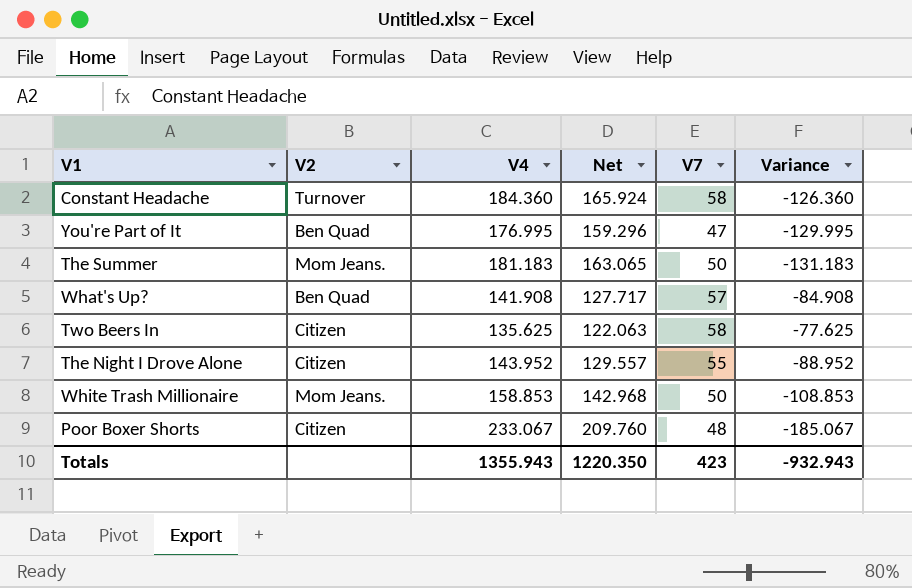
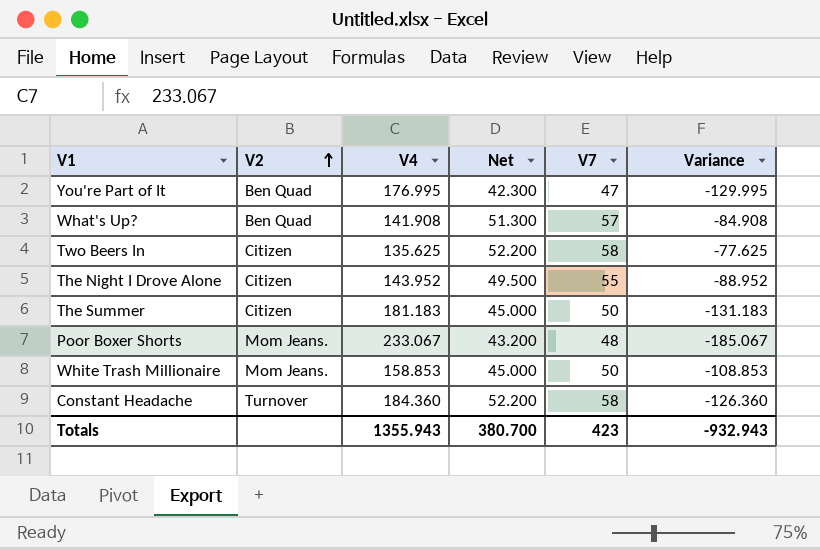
row order: none -> V2 ascending
column Net | formula: [V4] * 0.9 -> [V7] * 0.9
The Summer | V2: Mom Jeans. -> Citizen
Poor Boxer Shorts | V2: Citizen -> Mom Jeans.
Totals | Net: 1220.350 -> 380.700

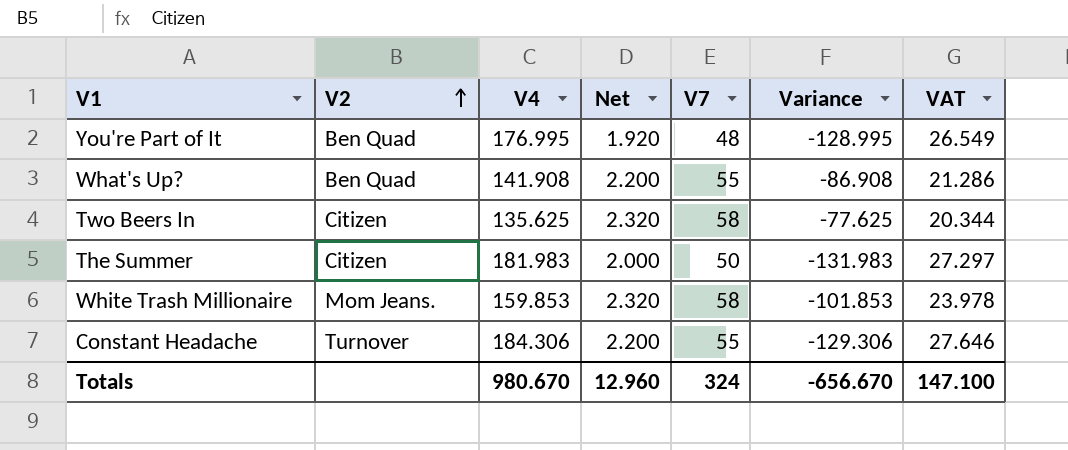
column Net | formula: [V7] * 0.9 -> [V7] * 0.04
column VAT | formula: none -> [V4] * 0.15
row The Night I Drove Alone: Citizen | 143.952 | 49.500 | 55 | -88.952 -> none
row Poor Boxer Shorts: Mom Jeans. | 233.067 | 43.200 | 48 | -185.067 -> none
You're Part of It | V7: 47 -> 48
You're Part of It | Variance: -129.995 -> -128.995
What's Up? | V7: 57 -> 55
What's Up? | Variance: -84.908 -> -86.908
The Summer | V4: 181.183 -> 181.983
The Summer | Variance: -131.183 -> -131.983
White Trash Millionaire | V4: 158.853 -> 159.853
White Trash Millionaire | V7: 50 -> 58
White Trash Millionaire | Variance: -108.853 -> -101.853
Constant Headache | V4: 184.360 -> 184.306
Constant Headache | V7: 58 -> 55
Constant Headache | Variance: -126.360 -> -129.306
Totals | V4: 1355.943 -> 980.670
Totals | Net: 380.700 -> 12.960
Totals | V7: 423 -> 324
Totals | Variance: -932.943 -> -656.670

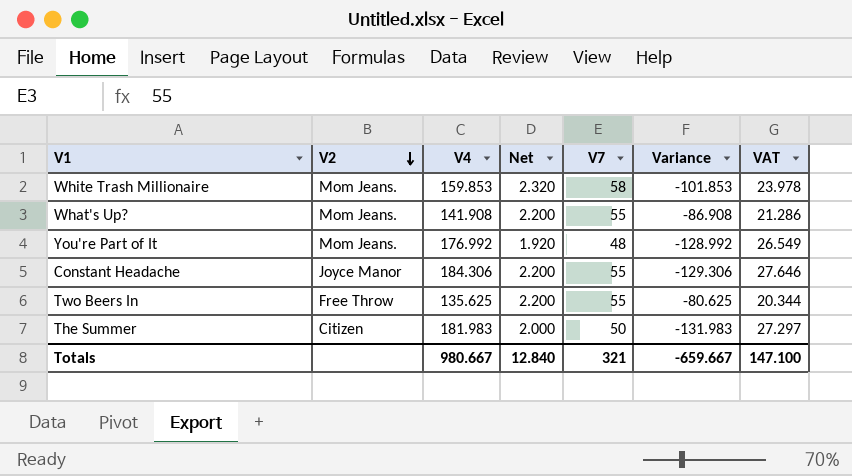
row order: V2 ascending -> V2 descending
What's Up? | V2: Ben Quad -> Mom Jeans.
You're Part of It | V2: Ben Quad -> Mom Jeans.
You're Part of It | V4: 176.995 -> 176.992
You're Part of It | Variance: -128.995 -> -128.992
Constant Headache | V2: Turnover -> Joyce Manor
Two Beers In | V2: Citizen -> Free Throw
Two Beers In | Net: 2.320 -> 2.200
Two Beers In | V7: 58 -> 55
Two Beers In | Variance: -77.625 -> -80.625
Totals | V4: 980.670 -> 980.667
Totals | Net: 12.960 -> 12.840
Totals | V7: 324 -> 321
Totals | Variance: -656.670 -> -659.667

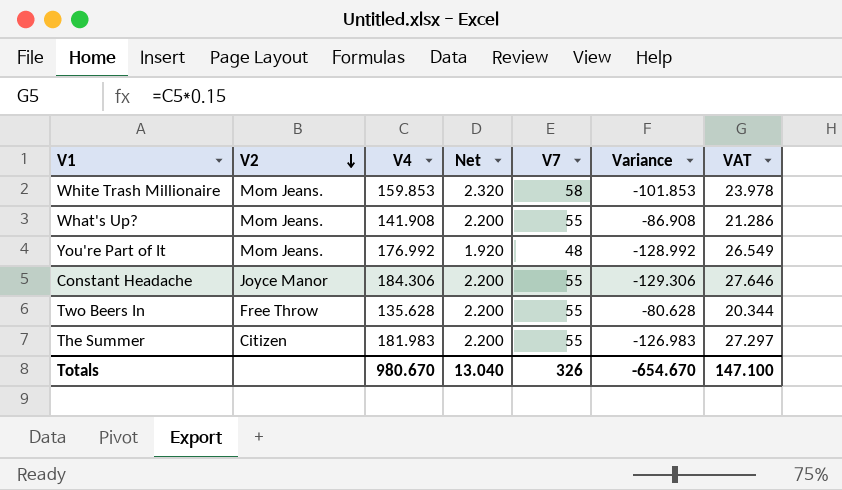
Two Beers In | V4: 135.625 -> 135.628
Two Beers In | Variance: -80.625 -> -80.628
The Summer | Net: 2.000 -> 2.200
The Summer | V7: 50 -> 55
The Summer | Variance: -131.983 -> -126.983
Totals | V4: 980.667 -> 980.670
Totals | Net: 12.840 -> 13.040
Totals | V7: 321 -> 326
Totals | Variance: -659.667 -> -654.670

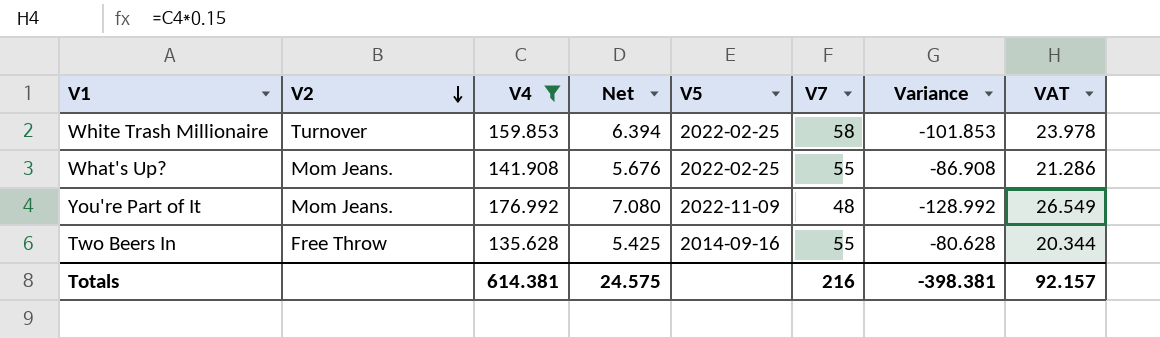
filter: none -> V4 <= 176.992
column Net | formula: [V7] * 0.04 -> [V4] * 0.04
column V5 | position: none -> 5
White Trash Millionaire | V2: Mom Jeans. -> Turnover
Totals | V4: 980.670 -> 614.381
Totals | Net: 13.040 -> 24.575
Totals | V7: 326 -> 216
Totals | Variance: -654.670 -> -398.381
Totals | VAT: 147.100 -> 92.157

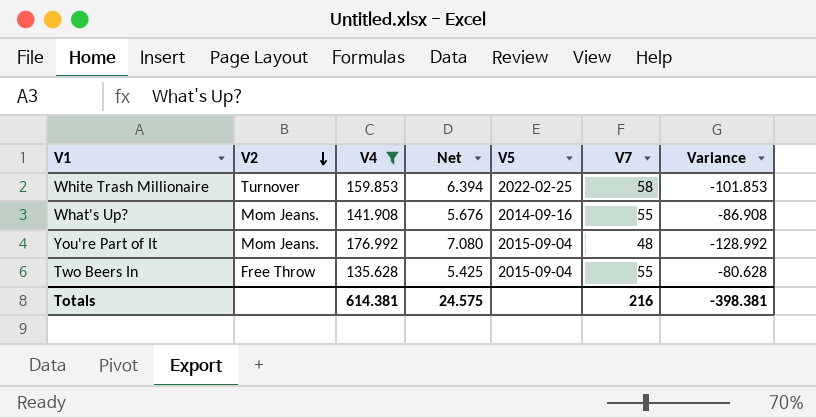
column VAT | formula: [V4] * 0.15 -> none
What's Up? | V5: 2022-02-25 -> 2014-09-16
You're Part of It | V5: 2022-11-09 -> 2015-09-04
Two Beers In | V5: 2014-09-16 -> 2015-09-04

